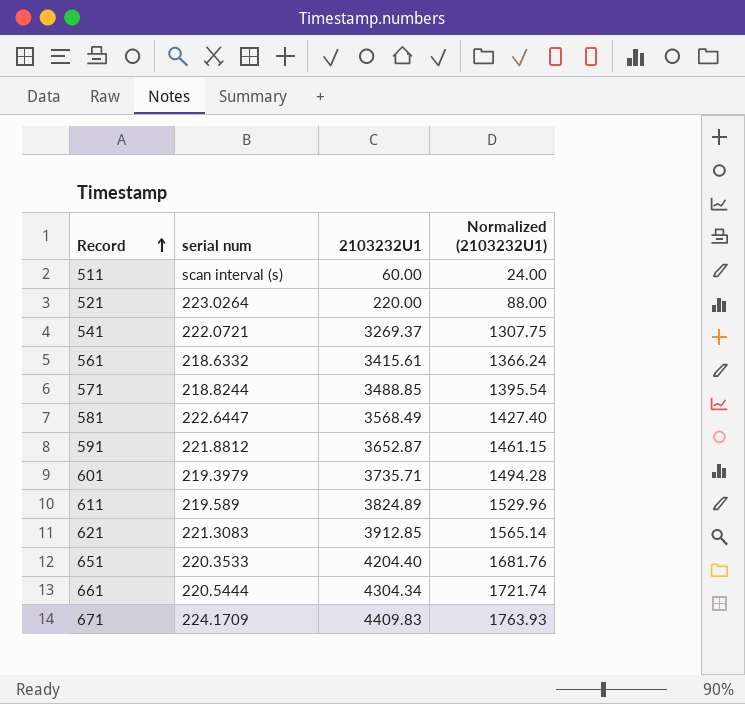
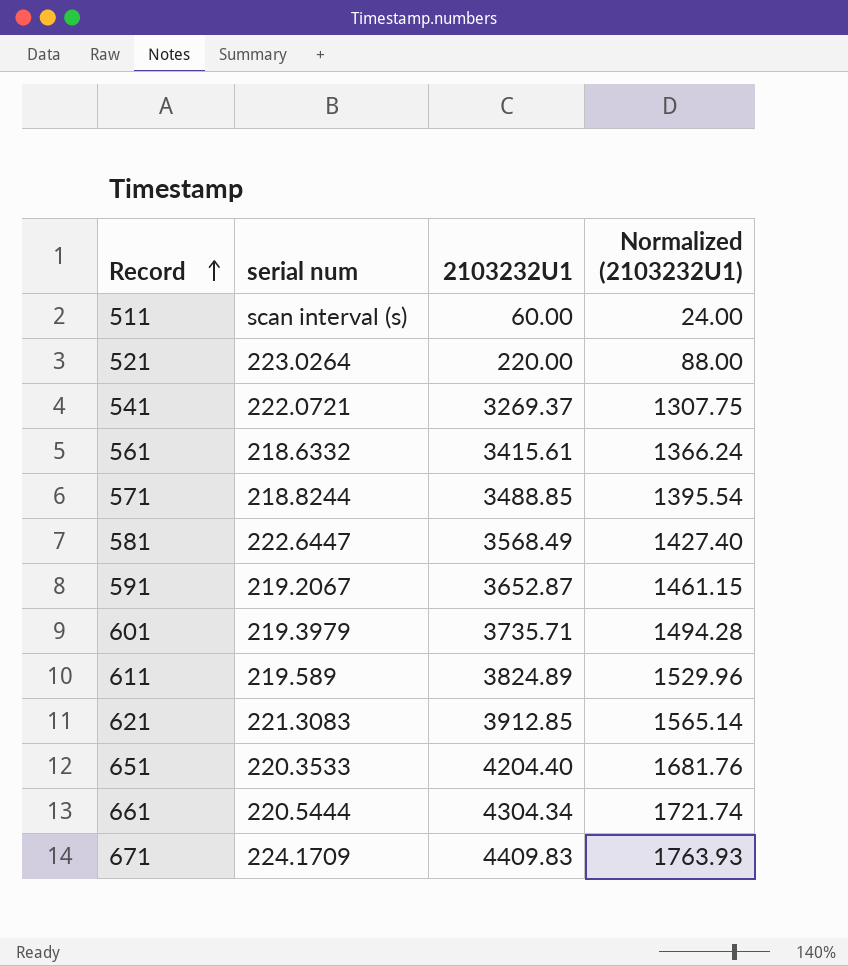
591 | serial num: 221.8812 -> 219.2067

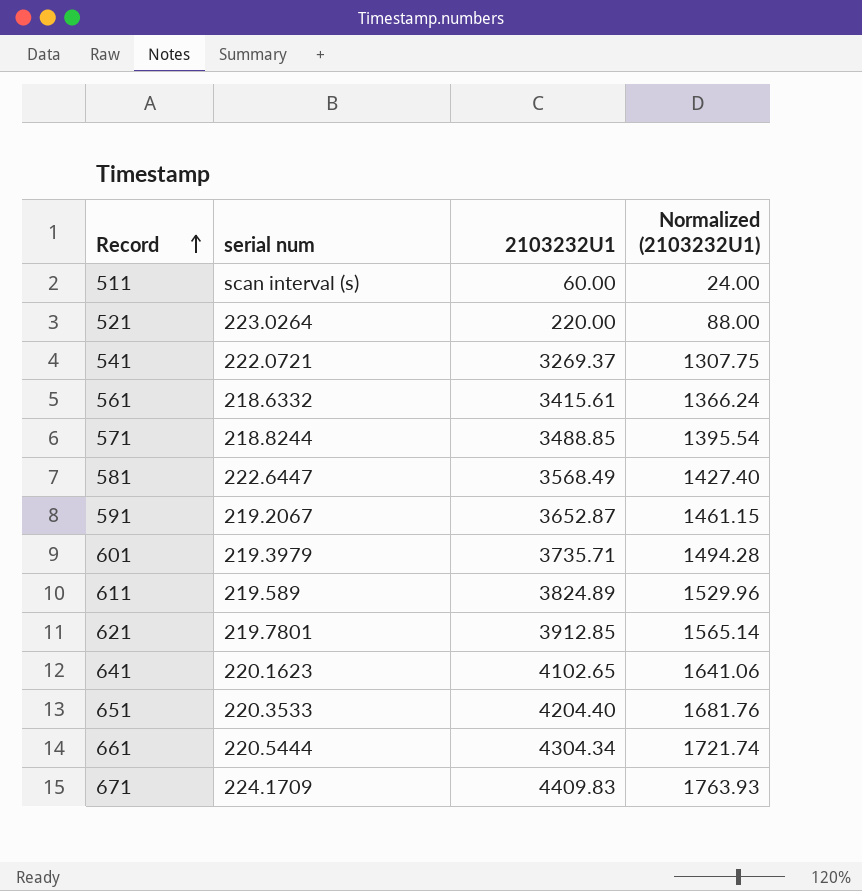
621 | serial num: 221.3083 -> 219.7801
row 641: none -> 220.1623 | 4102.65 | 1641.06

